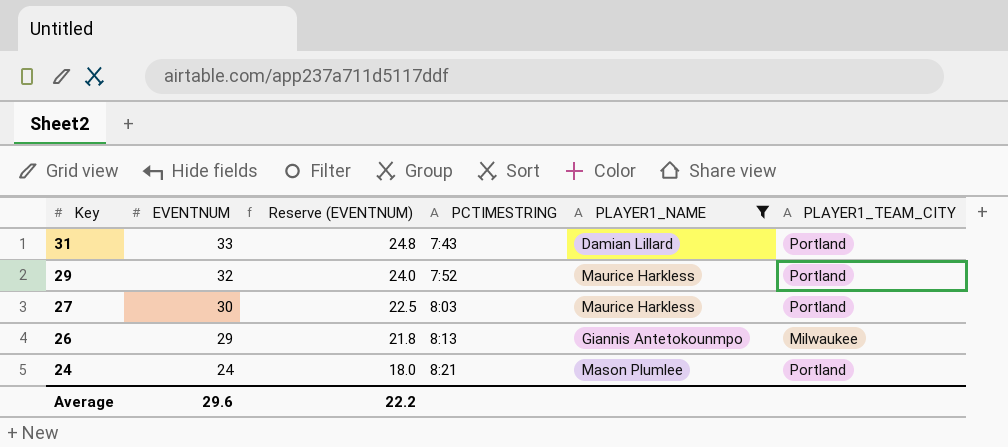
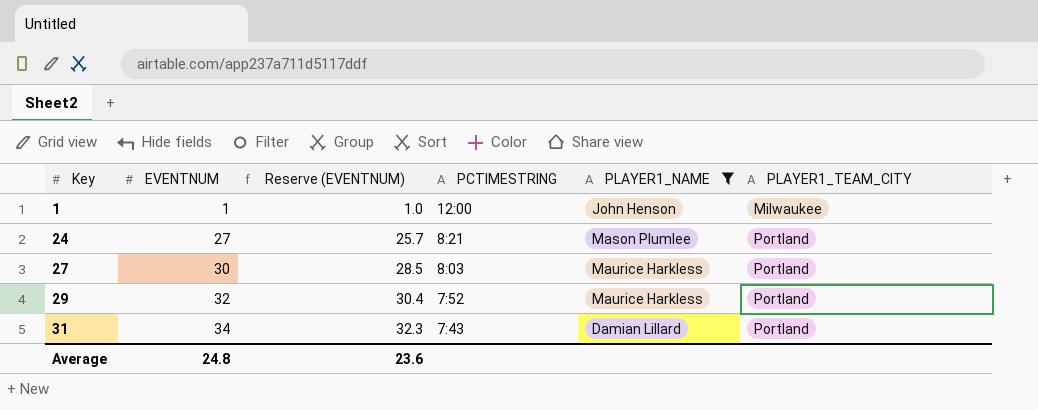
row order: Key descending -> Key ascending
column Reserve (EVENTNUM) | formula: [EVENTNUM] * 0.75 -> [EVENTNUM] * 0.95
row 26: 29 | 21.8 | 8:13 | Giannis Antetokounmpo | Milwaukee -> none
row 1: none -> 1 | 1.0 | 12:00 | John Henson | Milwaukee
24 | EVENTNUM: 24 -> 27
31 | EVENTNUM: 33 -> 34
Average | EVENTNUM: 29.6 -> 24.8
Average | Reserve (EVENTNUM): 22.2 -> 23.6

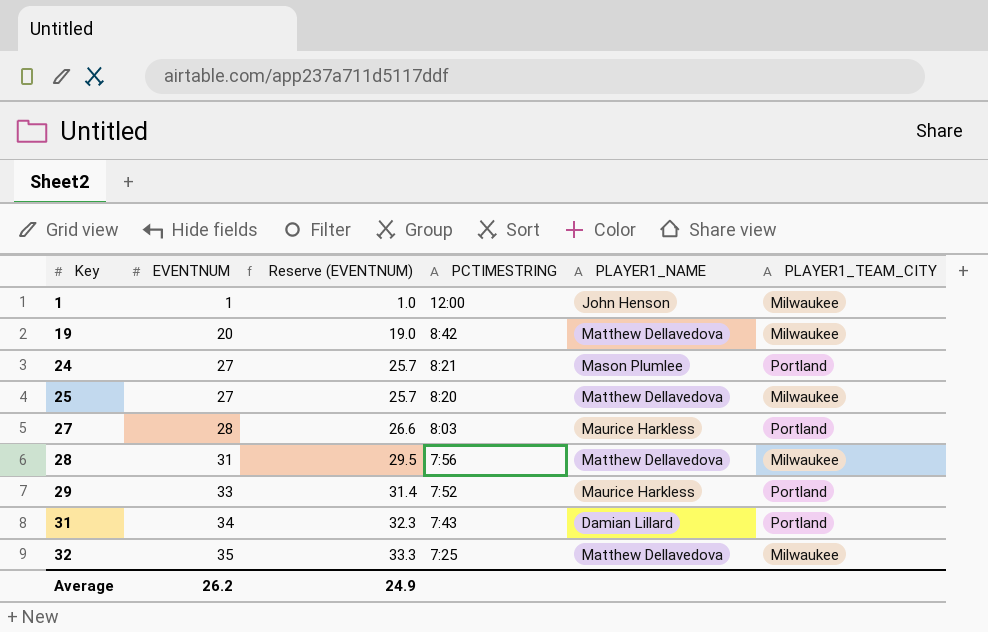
filter: PLAYER1_NAME != Matthew Dellavedova -> none
27 | EVENTNUM: 30 -> 28
27 | Reserve (EVENTNUM): 28.5 -> 26.6
29 | EVENTNUM: 32 -> 33
29 | Reserve (EVENTNUM): 30.4 -> 31.4
Average | EVENTNUM: 24.8 -> 26.2
Average | Reserve (EVENTNUM): 23.6 -> 24.9

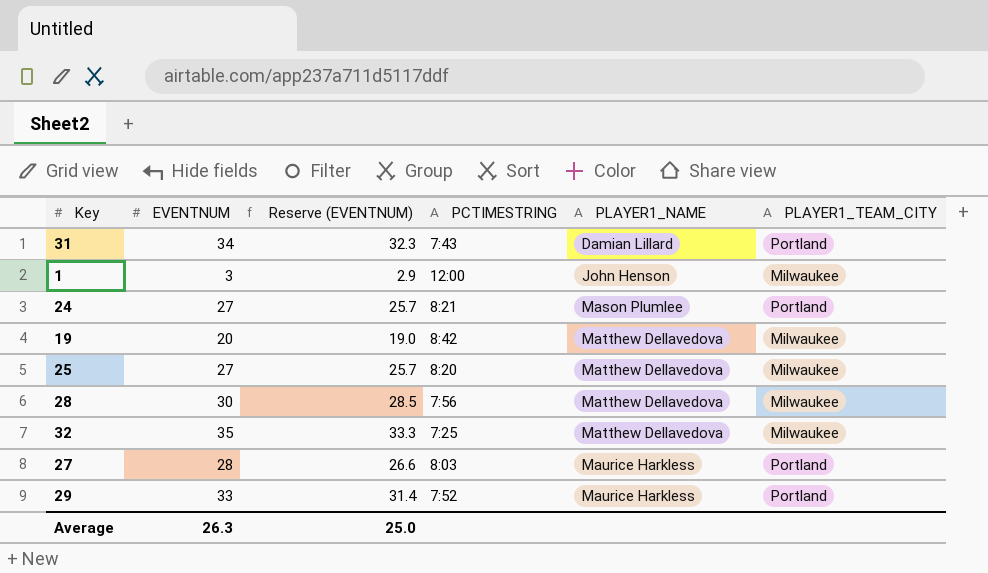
row order: Key ascending -> PLAYER1_NAME ascending
1 | EVENTNUM: 1 -> 3
1 | Reserve (EVENTNUM): 1.0 -> 2.9
28 | EVENTNUM: 31 -> 30
28 | Reserve (EVENTNUM): 29.5 -> 28.5
Average | EVENTNUM: 26.2 -> 26.3
Average | Reserve (EVENTNUM): 24.9 -> 25.0

